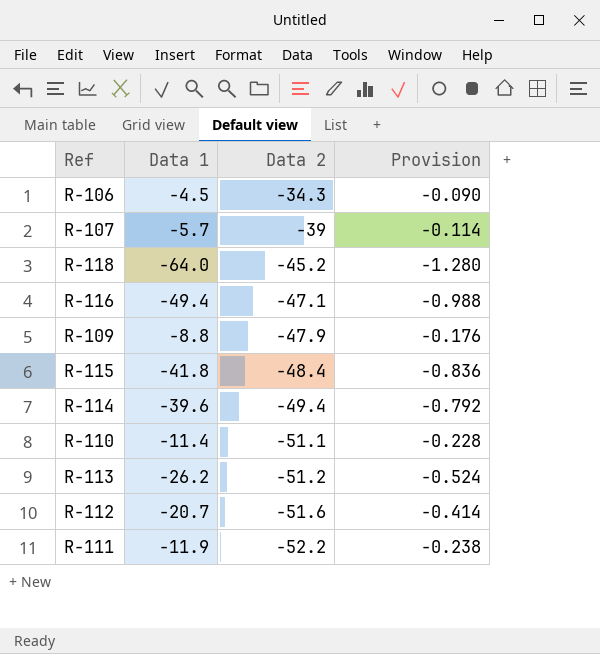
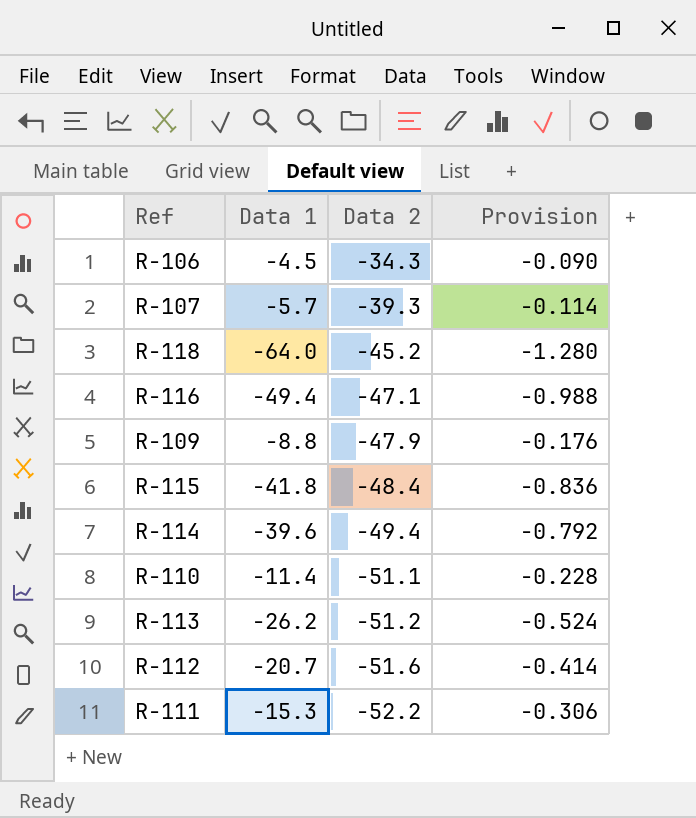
R-107 | Data 2: -39 -> -39.3
R-111 | Data 1: -11.9 -> -15.3
R-111 | Provision: -0.238 -> -0.306

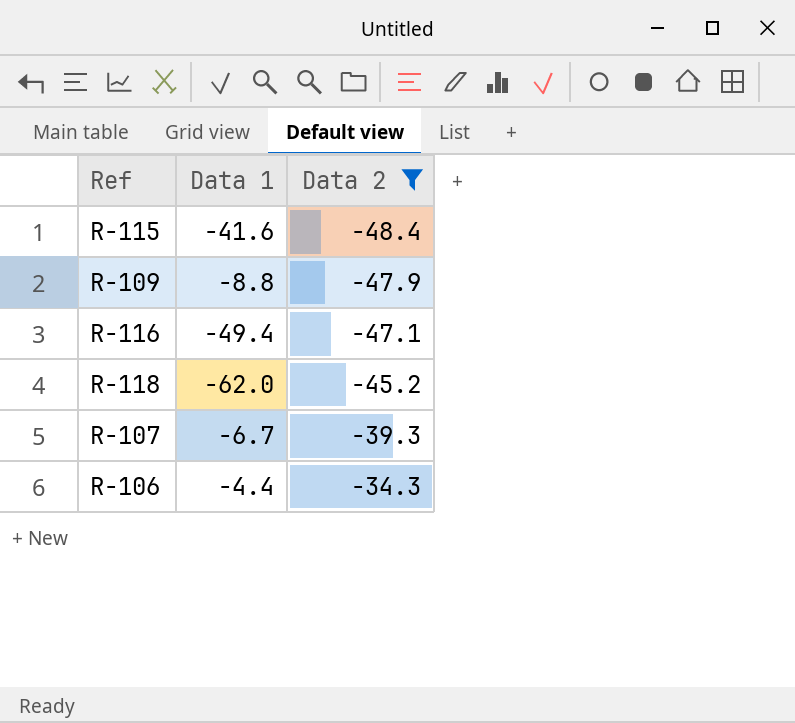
filter: none -> Data 2 >= -48.4
row order: Data 2 descending -> Data 2 ascending
column Provision | formula: [Data 1] * 0.02 -> none
R-115 | Data 1: -41.8 -> -41.6
R-118 | Data 1: -64.0 -> -62.0
R-107 | Data 1: -5.7 -> -6.7
R-106 | Data 1: -4.5 -> -4.4

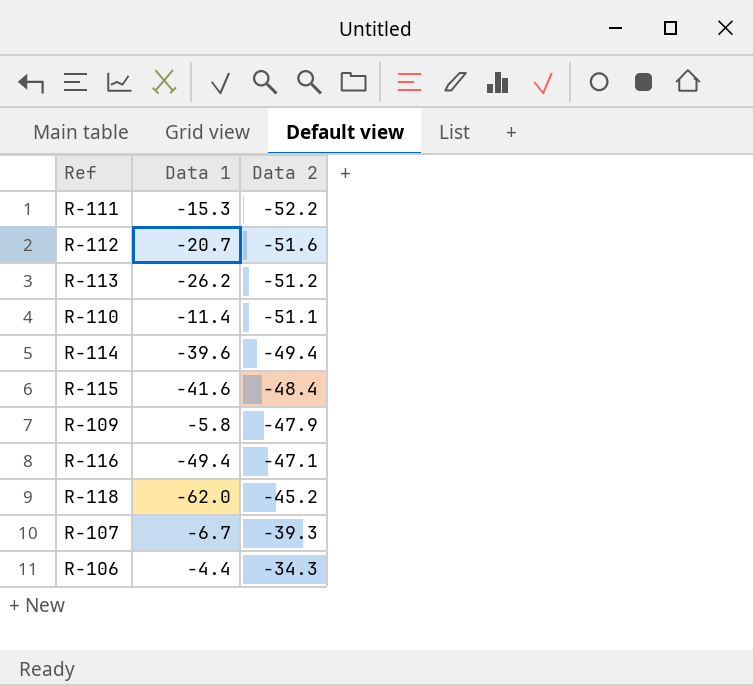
filter: Data 2 >= -48.4 -> none
R-109 | Data 1: -8.8 -> -5.8

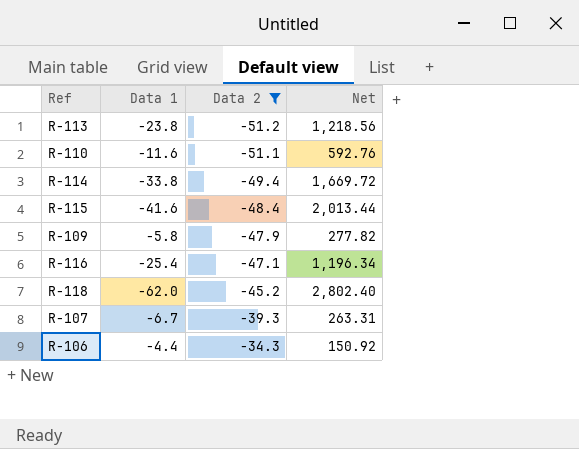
filter: none -> Data 2 >= -51.2
column Net | formula: none -> [Data 1] * [Data 2]
R-113 | Data 1: -26.2 -> -23.8
R-110 | Data 1: -11.4 -> -11.6
R-114 | Data 1: -39.6 -> -33.8
R-116 | Data 1: -49.4 -> -25.4

